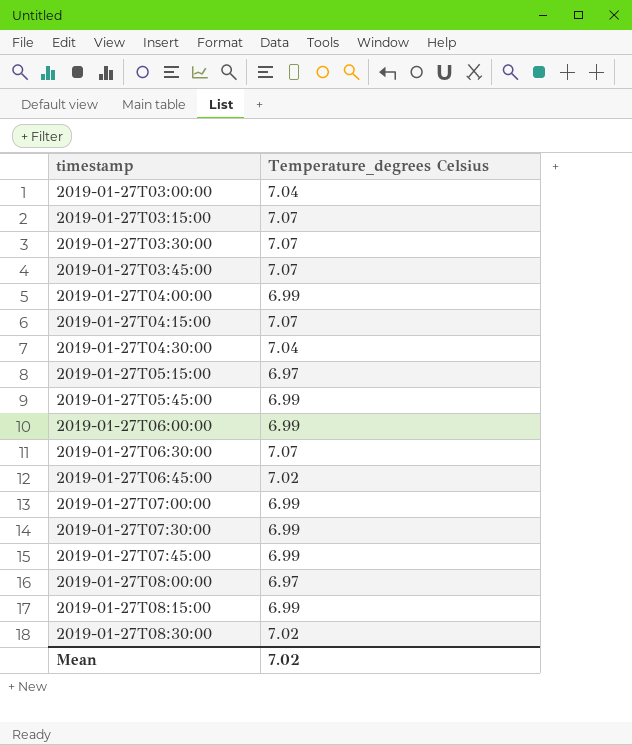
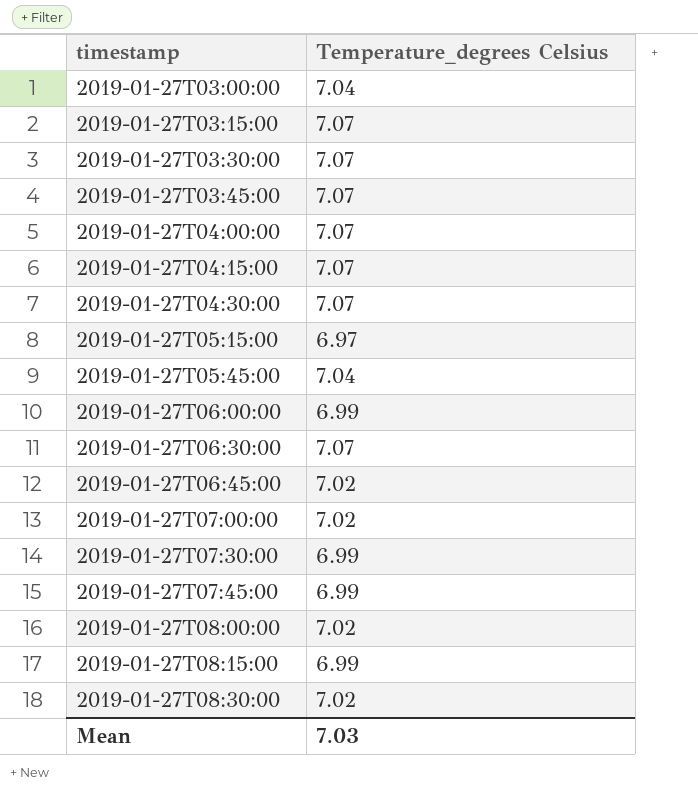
2019-01-27T04:00:00 | Temperature_degrees Celsius: 6.99 -> 7.07
2019-01-27T04:30:00 | Temperature_degrees Celsius: 7.04 -> 7.07
2019-01-27T05:45:00 | Temperature_degrees Celsius: 6.99 -> 7.04
2019-01-27T07:00:00 | Temperature_degrees Celsius: 6.99 -> 7.02
2019-01-27T08:00:00 | Temperature_degrees Celsius: 6.97 -> 7.02
Mean | Temperature_degrees Celsius: 7.02 -> 7.03

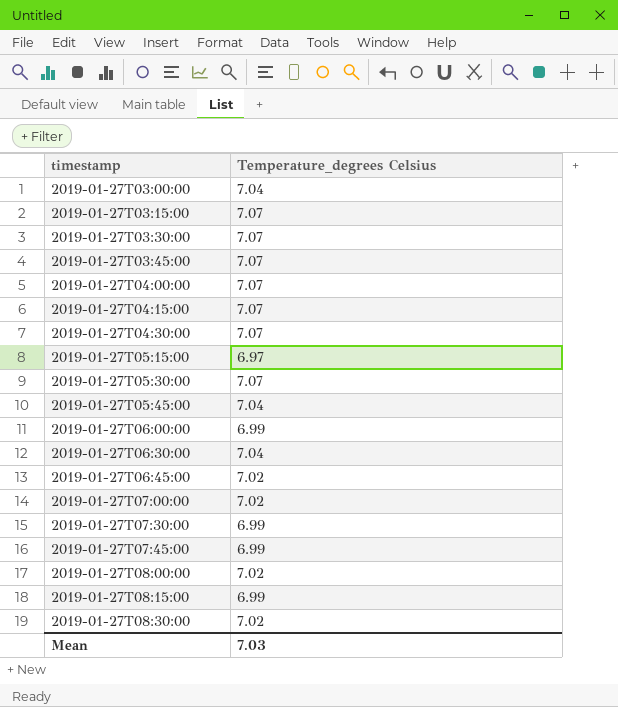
row 2019-01-27T05:30:00: none -> 7.07
2019-01-27T06:30:00 | Temperature_degrees Celsius: 7.07 -> 7.04

